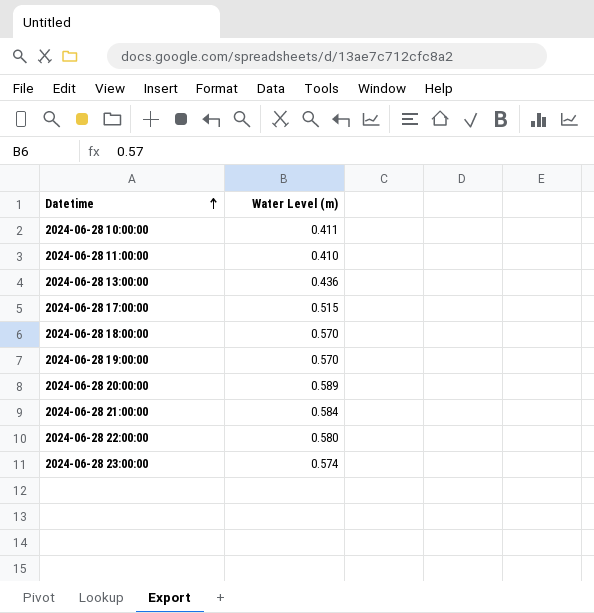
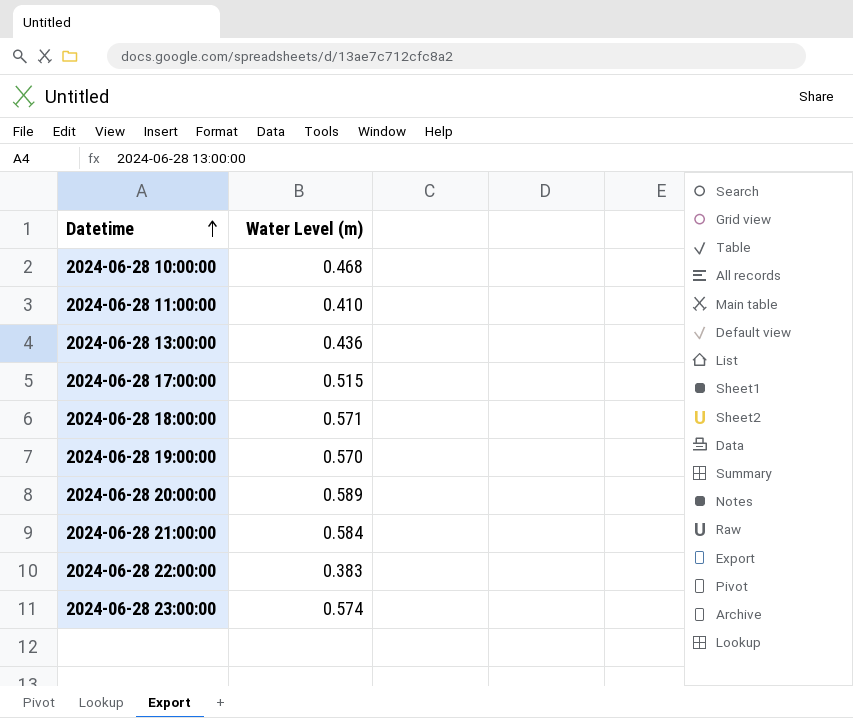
2024-06-28 10:00:00 | Water Level (m): 0.411 -> 0.468
2024-06-28 18:00:00 | Water Level (m): 0.570 -> 0.571
2024-06-28 22:00:00 | Water Level (m): 0.580 -> 0.383

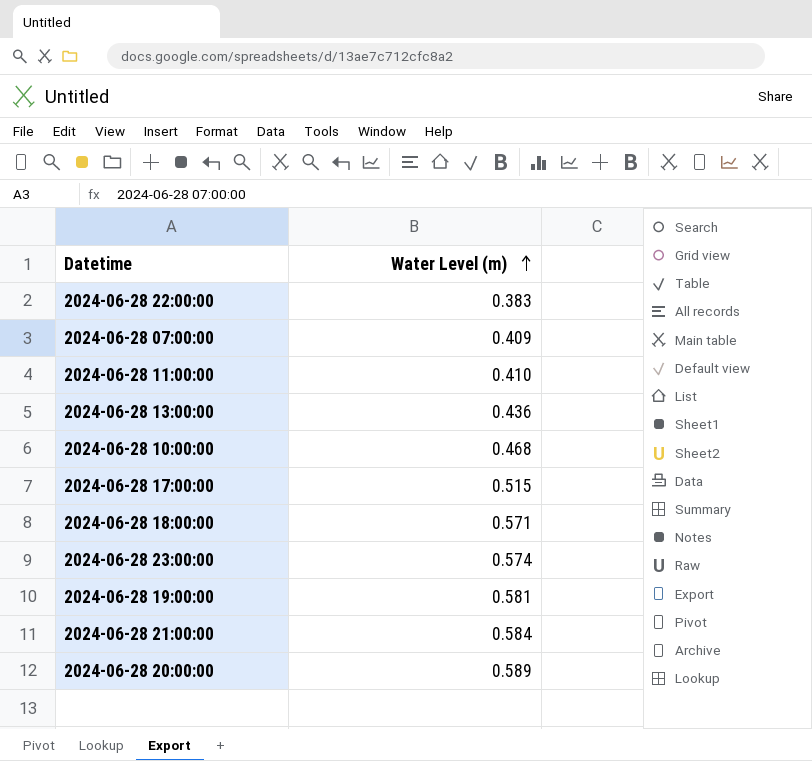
row order: Datetime ascending -> Water Level (m) ascending
row 2024-06-28 07:00:00: none -> 0.409
2024-06-28 19:00:00 | Water Level (m): 0.570 -> 0.581

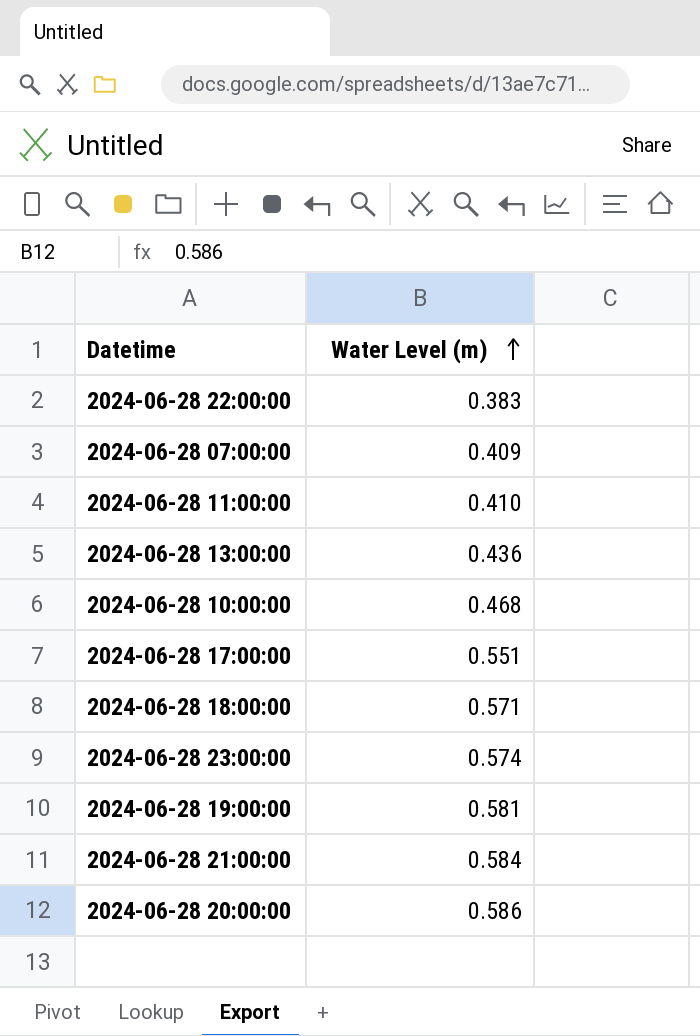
2024-06-28 17:00:00 | Water Level (m): 0.515 -> 0.551
2024-06-28 20:00:00 | Water Level (m): 0.589 -> 0.586

